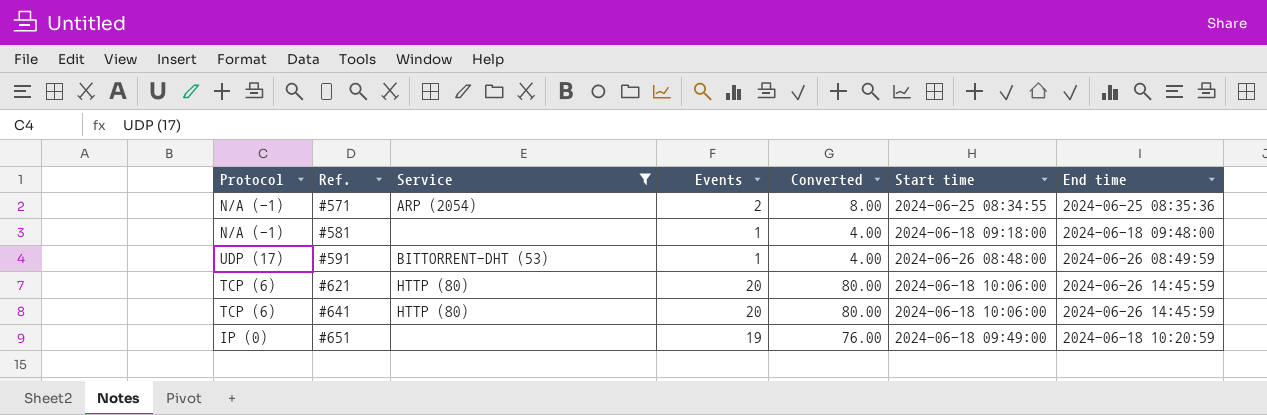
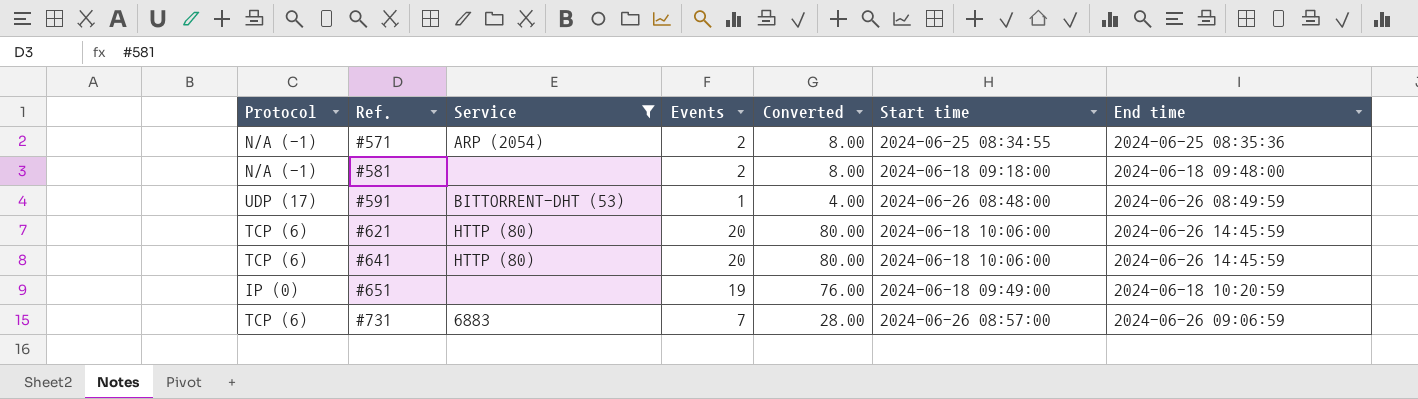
#581 | Events: 1 -> 2
#581 | Converted: 4.00 -> 8.00
row #731: none -> TCP (6) | 6883 | 7 | 28.00 | 2024-06-26 08:57:00 | 2024-06-26 09:06:59

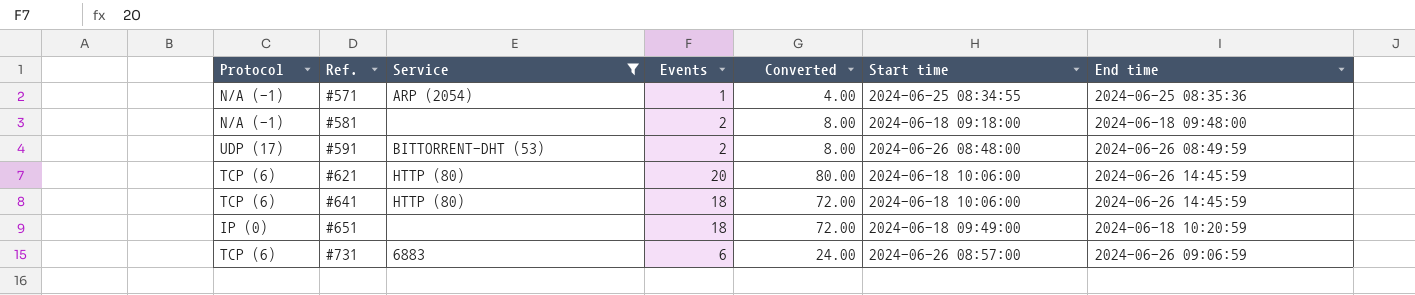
#571 | Events: 2 -> 1
#571 | Converted: 8.00 -> 4.00
#591 | Events: 1 -> 2
#591 | Converted: 4.00 -> 8.00
#641 | Events: 20 -> 18
#641 | Converted: 80.00 -> 72.00
#651 | Events: 19 -> 18
#651 | Converted: 76.00 -> 72.00
#731 | Events: 7 -> 6
#731 | Converted: 28.00 -> 24.00

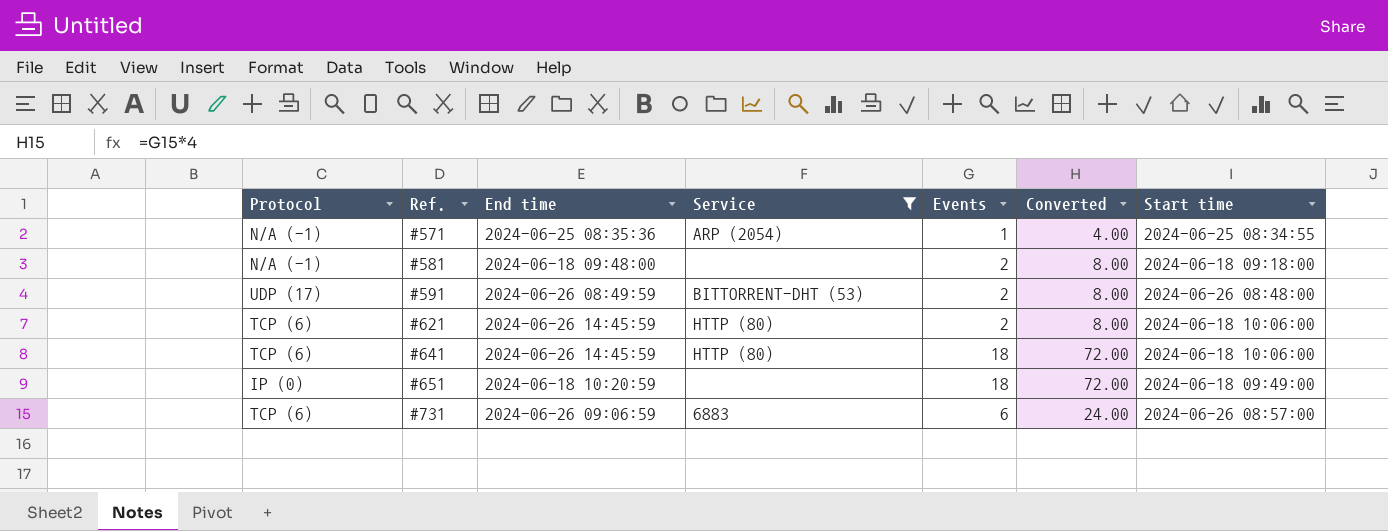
column End time | position: 7 -> 3
#621 | Events: 20 -> 2
#621 | Converted: 80.00 -> 8.00

